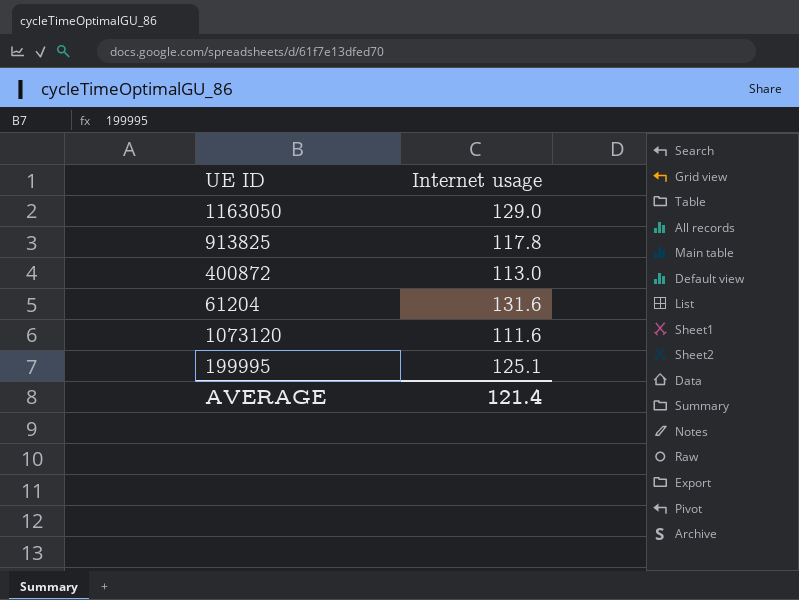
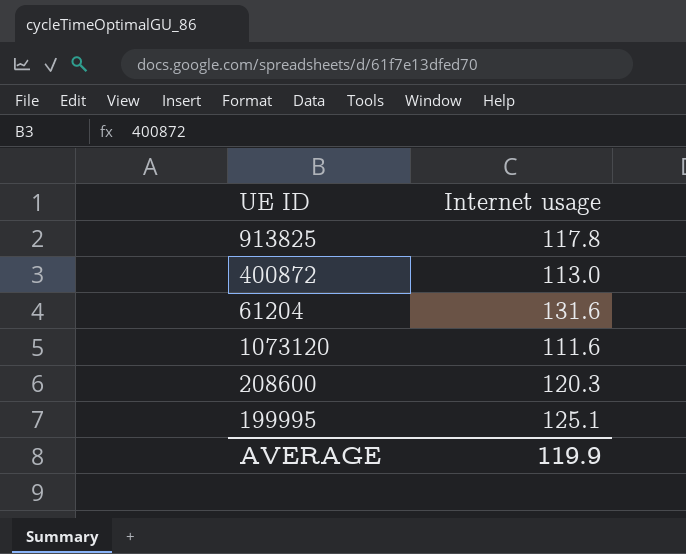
row 1163050: 129.0 -> none
row 208600: none -> 120.3
AVERAGE | Internet usage: 121.4 -> 119.9

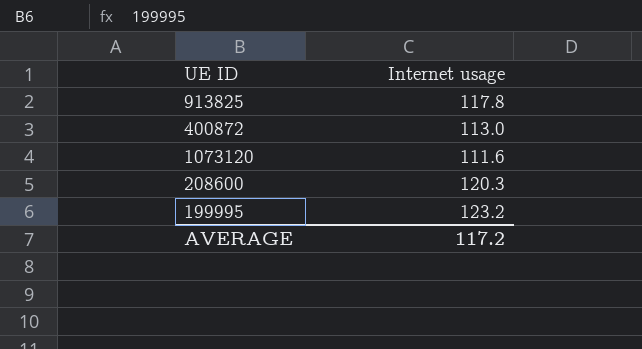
row 61204: 131.6 -> none
199995 | Internet usage: 125.1 -> 123.2
AVERAGE | Internet usage: 119.9 -> 117.2

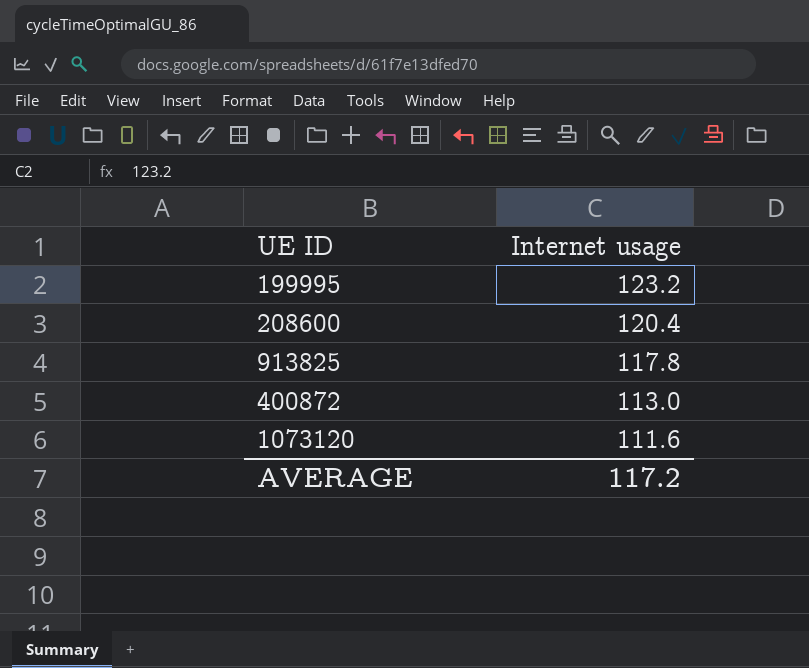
row order: none -> Internet usage descending
208600 | Internet usage: 120.3 -> 120.4

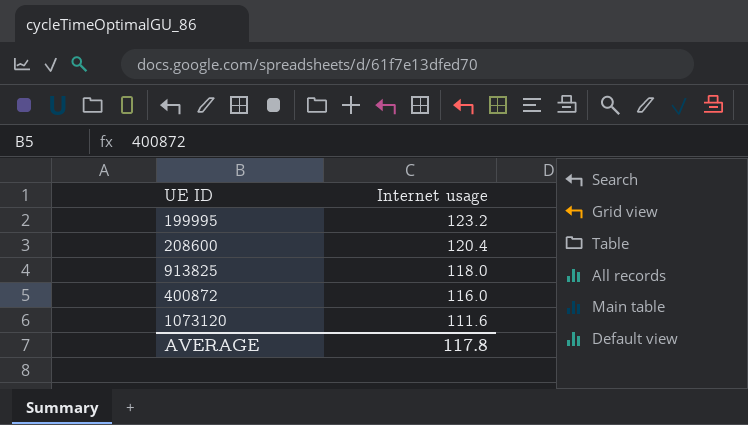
913825 | Internet usage: 117.8 -> 118.0
400872 | Internet usage: 113.0 -> 116.0
AVERAGE | Internet usage: 117.2 -> 117.8

